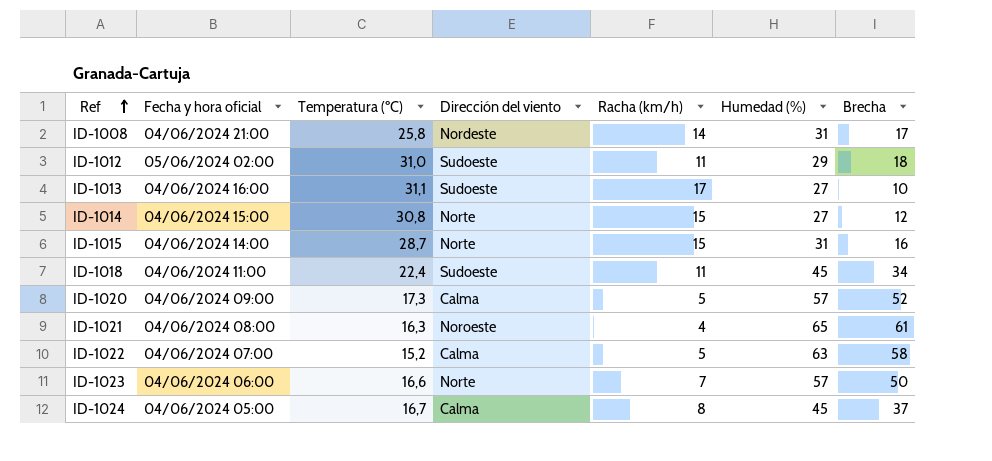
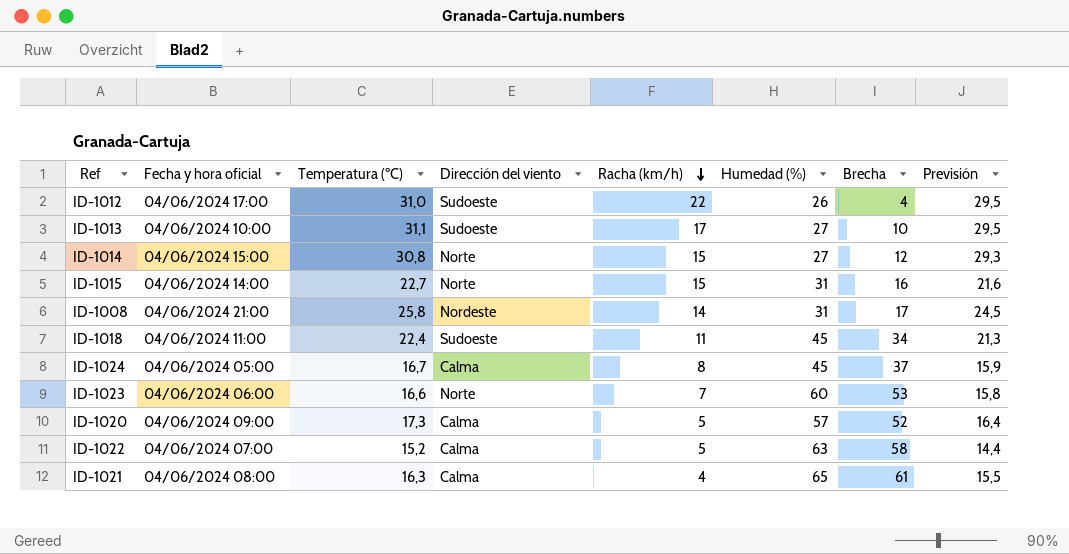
row order: Ref ascending -> Racha (km/h) descending
column Previsión | formula: none -> [Temperatura (ºC)] * 0,95
ID-1012 | Fecha y hora oficial: 05/06/2024 02:00 -> 04/06/2024 17:00
ID-1012 | Racha (km/h): 11 -> 22
ID-1012 | Humedad (%): 29 -> 26
ID-1012 | Brecha: 18 -> 4
ID-1013 | Fecha y hora oficial: 04/06/2024 16:00 -> 04/06/2024 10:00
ID-1015 | Temperatura (ºC): 28,7 -> 22,7
ID-1023 | Humedad (%): 57 -> 60
ID-1023 | Brecha: 50 -> 53
ID-1021 | Dirección del viento: Noroeste -> Calma

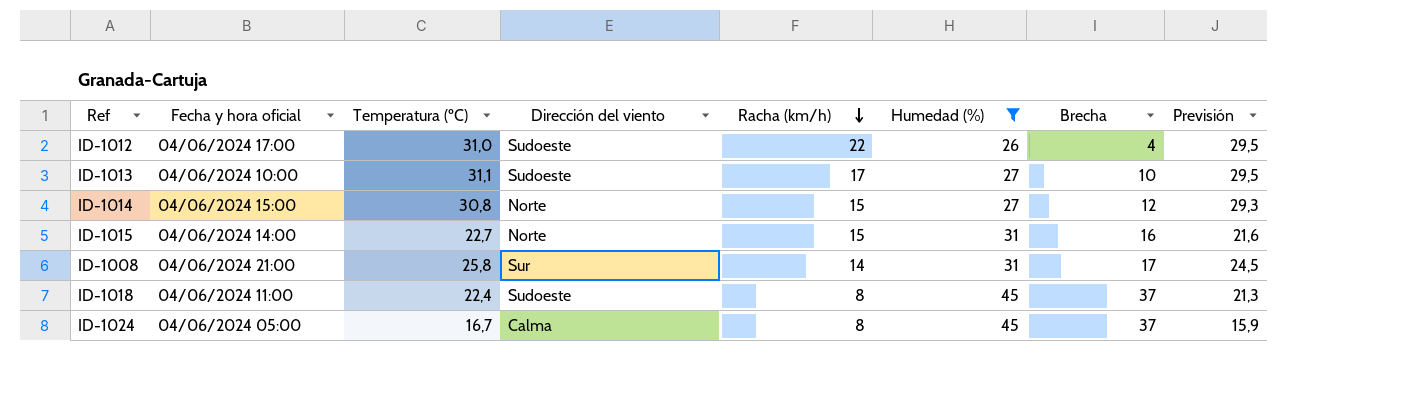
filter: none -> Humedad (%) <= 45
ID-1008 | Dirección del viento: Nordeste -> Sur
ID-1018 | Racha (km/h): 11 -> 8
ID-1018 | Brecha: 34 -> 37

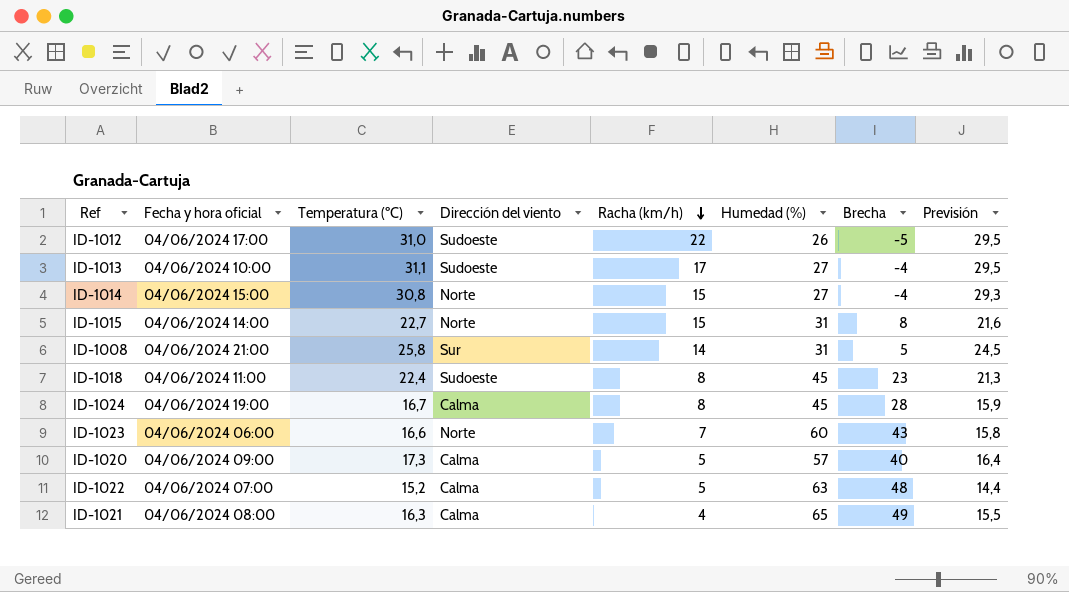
filter: Humedad (%) <= 45 -> none
column Brecha | formula: [Humedad (%)] - [Racha (km/h)] -> [Humedad (%)] - [Temperatura (ºC)]
ID-1024 | Fecha y hora oficial: 04/06/2024 05:00 -> 04/06/2024 19:00

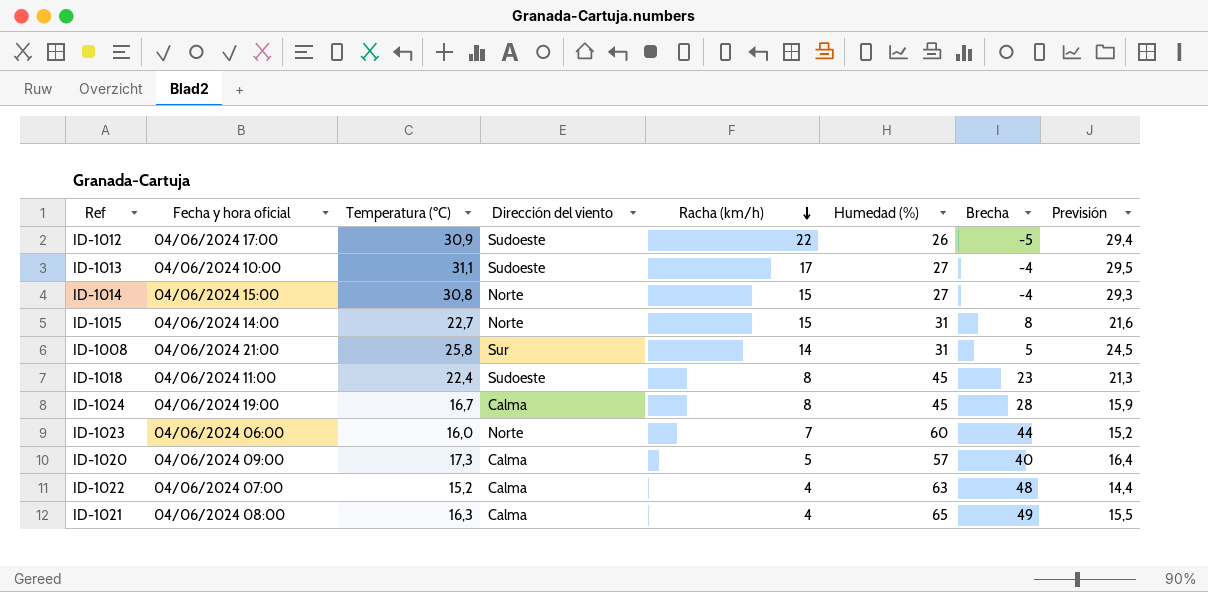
ID-1012 | Temperatura (ºC): 31,0 -> 30,9
ID-1012 | Previsión: 29,5 -> 29,4
ID-1023 | Temperatura (ºC): 16,6 -> 16,0
ID-1023 | Brecha: 43 -> 44
ID-1023 | Previsión: 15,8 -> 15,2
ID-1022 | Racha (km/h): 5 -> 4

